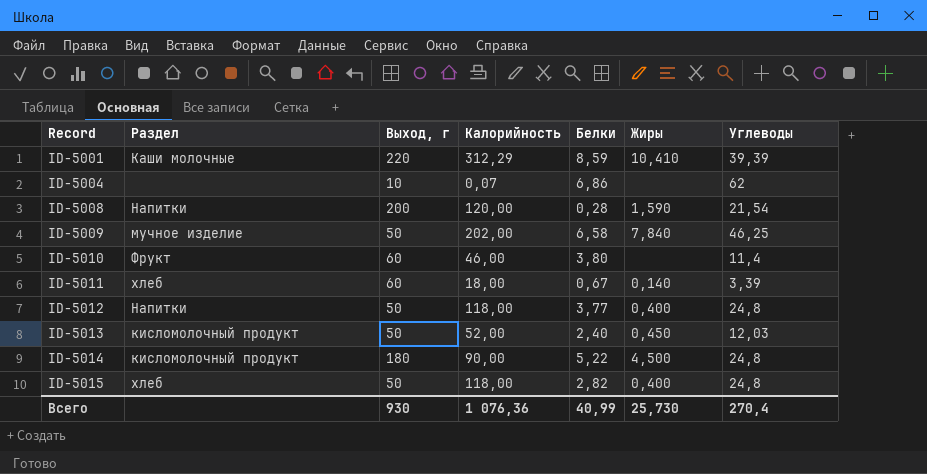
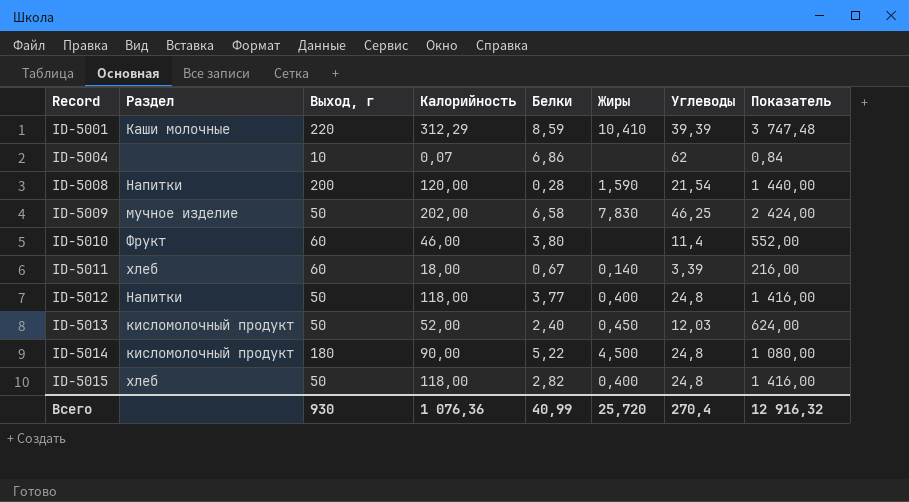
column Показатель | formula: none -> [Калорийность] * 12
ID-5009 | Жиры: 7,840 -> 7,830
Всего | Жиры: 25,730 -> 25,720

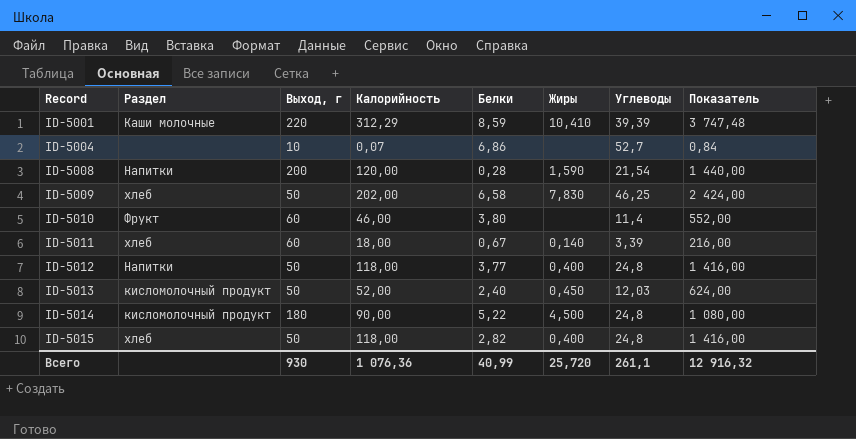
ID-5004 | Углеводы: 62 -> 52,7
ID-5009 | Раздел: мучное изделие -> хлеб
Всего | Углеводы: 270,4 -> 261,1

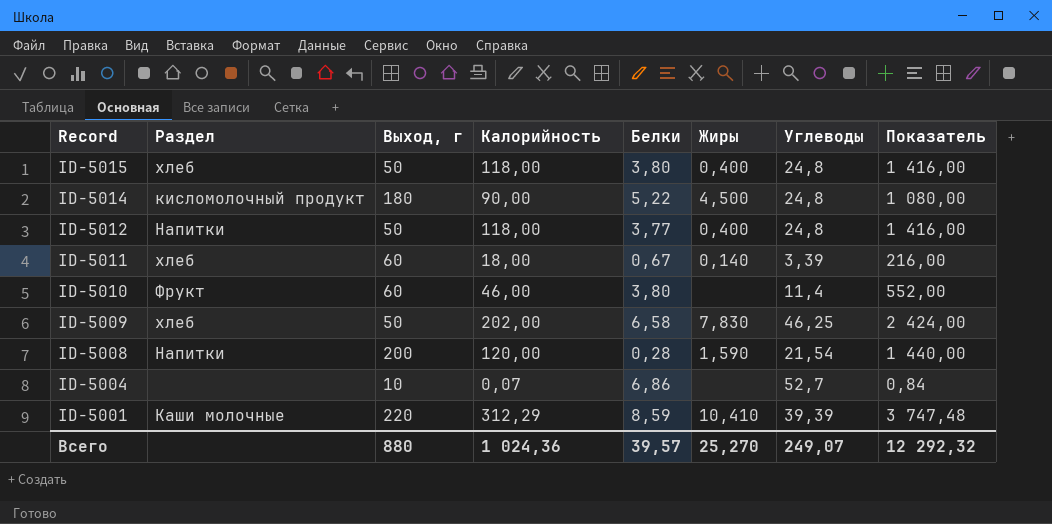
row order: Record ascending -> Record descending
row ID-5013: кисломолочный продукт | 50 | 52,00 | 2,40 | 0,450 | 12,03 | 624,00 -> none
ID-5015 | Белки: 2,82 -> 3,80
Всего | Выход, г: 930 -> 880
Всего | Калорийность: 1 076,36 -> 1 024,36
Всего | Белки: 40,99 -> 39,57
Всего | Жиры: 25,720 -> 25,270
Всего | Углеводы: 261,1 -> 249,07
Всего | Показатель: 12 916,32 -> 12 292,32

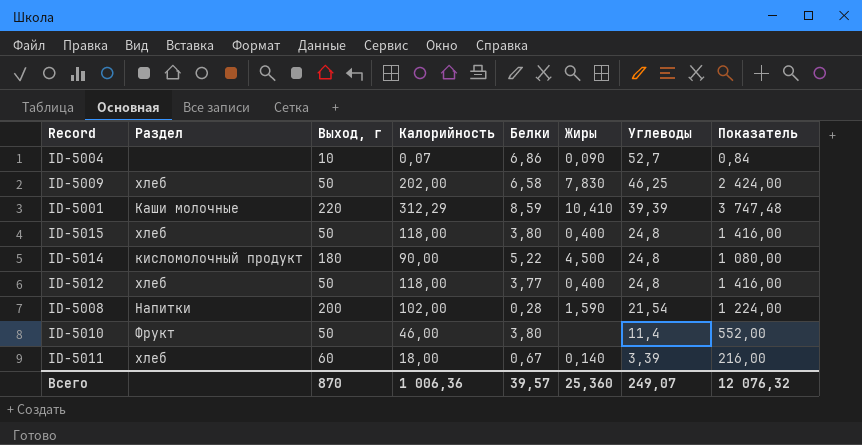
row order: Record descending -> Углеводы descending
ID-5004 | Жиры: none -> 0,090
ID-5012 | Раздел: Напитки -> хлеб
ID-5008 | Калорийность: 120,00 -> 102,00
ID-5008 | Показатель: 1 440,00 -> 1 224,00
ID-5010 | Выход, г: 60 -> 50
Всего | Выход, г: 880 -> 870
Всего | Калорийность: 1 024,36 -> 1 006,36
Всего | Жиры: 25,270 -> 25,360
Всего | Показатель: 12 292,32 -> 12 076,32

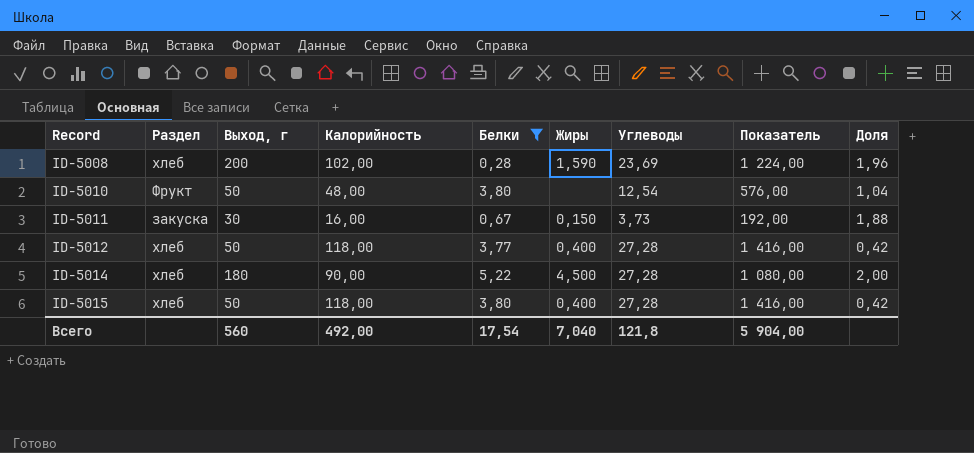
filter: none -> Белки <= 5,22
row order: Углеводы descending -> Record ascending
column Доля | formula: none -> [Выход, г] / [Калорийность]
ID-5008 | Раздел: Напитки -> хлеб
ID-5008 | Углеводы: 21,54 -> 23,69
ID-5010 | Калорийность: 46,00 -> 48,00
ID-5010 | Углеводы: 11,4 -> 12,54
ID-5010 | Показатель: 552,00 -> 576,00
ID-5011 | Раздел: хлеб -> закуска
ID-5011 | Выход, г: 60 -> 30
ID-5011 | Калорийность: 18,00 -> 16,00
ID-5011 | Жиры: 0,140 -> 0,150
ID-5011 | Углеводы: 3,39 -> 3,73
ID-5011 | Показатель: 216,00 -> 192,00
ID-5012 | Углеводы: 24,8 -> 27,28
ID-5014 | Раздел: кисломолочный продукт -> хлеб
ID-5014 | Углеводы: 24,8 -> 27,28
ID-5015 | Углеводы: 24,8 -> 27,28
Всего | Выход, г: 870 -> 560
Всего | Калорийность: 1 006,36 -> 492,00
Всего | Белки: 39,57 -> 17,54
Всего | Жиры: 25,360 -> 7,040
Всего | Углеводы: 249,07 -> 121,8
Всего | Показатель: 12 076,32 -> 5 904,00

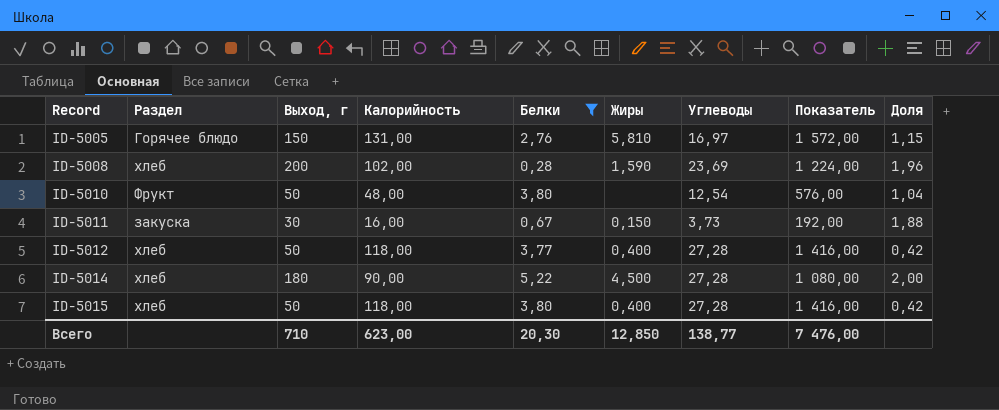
row ID-5005: none -> Горячее блюдо | 150 | 131,00 | 2,76 | 5,810 | 16,97 | 1 572,00 | 1,15
Всего | Выход, г: 560 -> 710
Всего | Калорийность: 492,00 -> 623,00
Всего | Белки: 17,54 -> 20,30
Всего | Жиры: 7,040 -> 12,850
Всего | Углеводы: 121,8 -> 138,77
Всего | Показатель: 5 904,00 -> 7 476,00

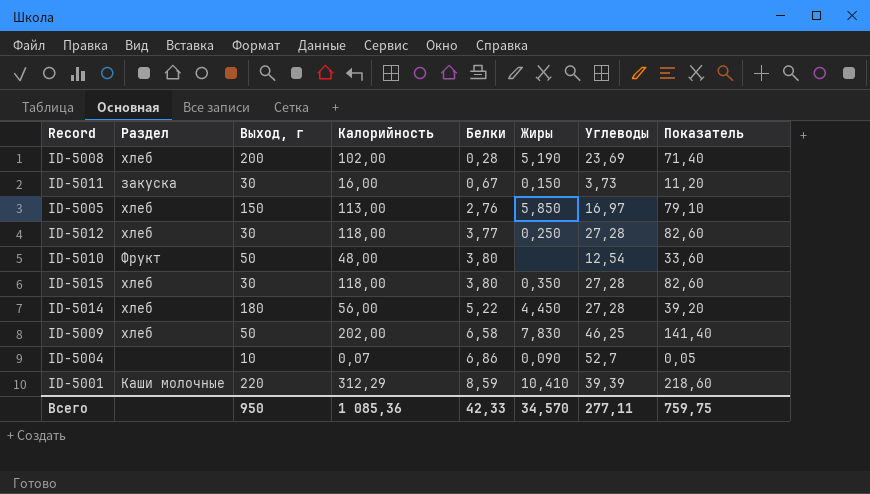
filter: Белки <= 5,22 -> none
row order: Record ascending -> Белки ascending
column Доля | formula: [Выход, г] / [Калорийность] -> none
column Показатель | formula: [Калорийность] * 12 -> [Калорийность] * 0,7
ID-5008 | Жиры: 1,590 -> 5,190
ID-5005 | Раздел: Горячее блюдо -> хлеб
ID-5005 | Калорийность: 131,00 -> 113,00
ID-5005 | Жиры: 5,810 -> 5,850
ID-5012 | Выход, г: 50 -> 30
ID-5012 | Жиры: 0,400 -> 0,250
ID-5015 | Выход, г: 50 -> 30
ID-5015 | Жиры: 0,400 -> 0,350
ID-5014 | Калорийность: 90,00 -> 56,00
ID-5014 | Жиры: 4,500 -> 4,450
Всего | Выход, г: 710 -> 950
Всего | Калорийность: 623,00 -> 1 085,36
Всего | Белки: 20,30 -> 42,33
Всего | Жиры: 12,850 -> 34,570
Всего | Углеводы: 138,77 -> 277,11
Всего | Показатель: 7 476,00 -> 759,75

